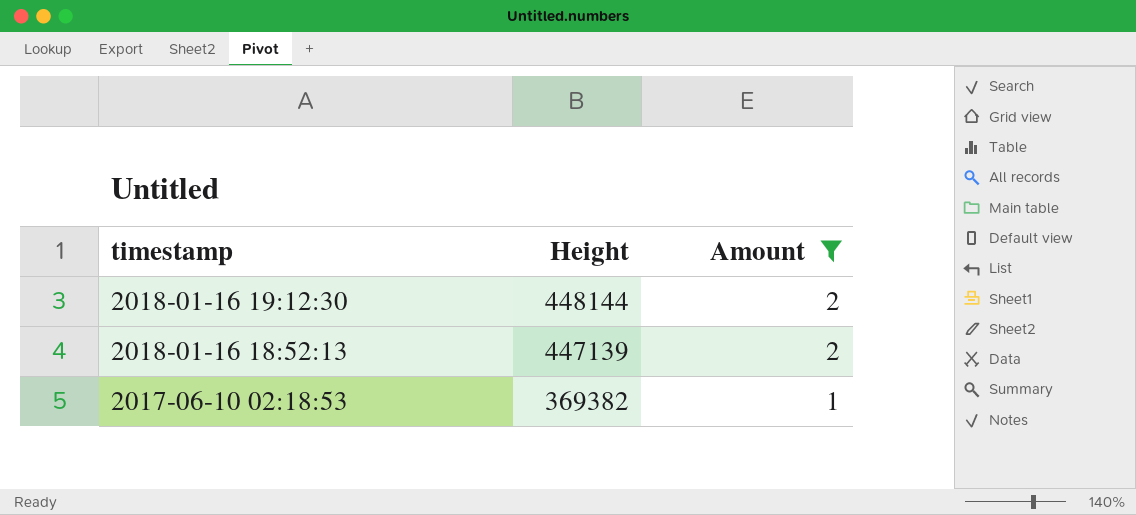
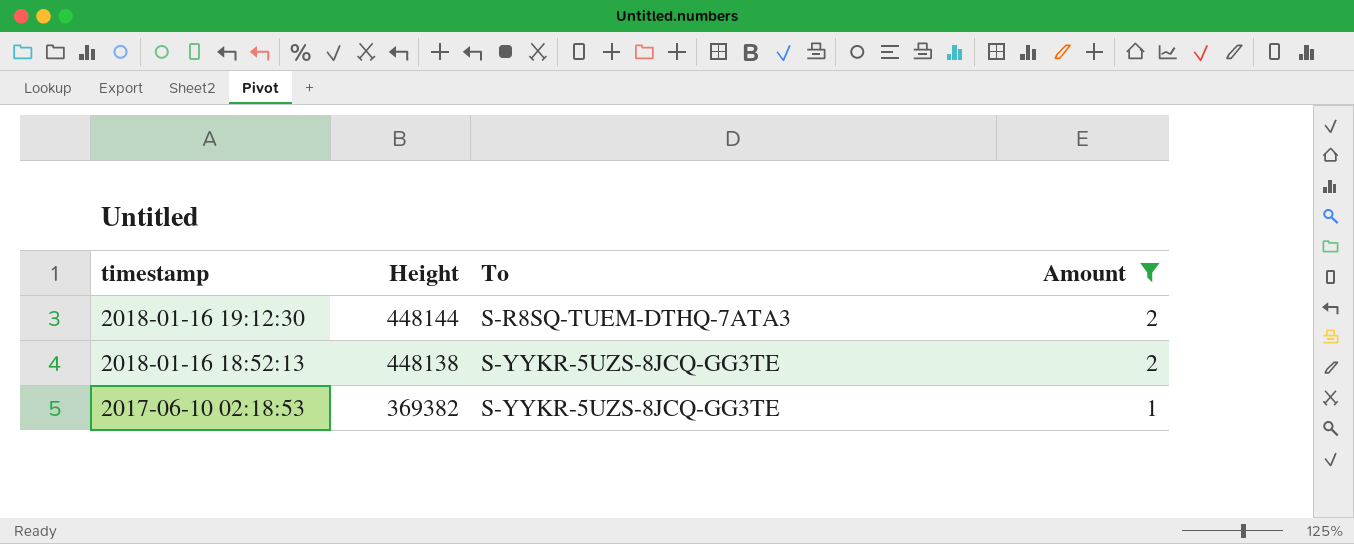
column To | position: none -> 3
2018-01-16 18:52:13 | Height: 447139 -> 448138

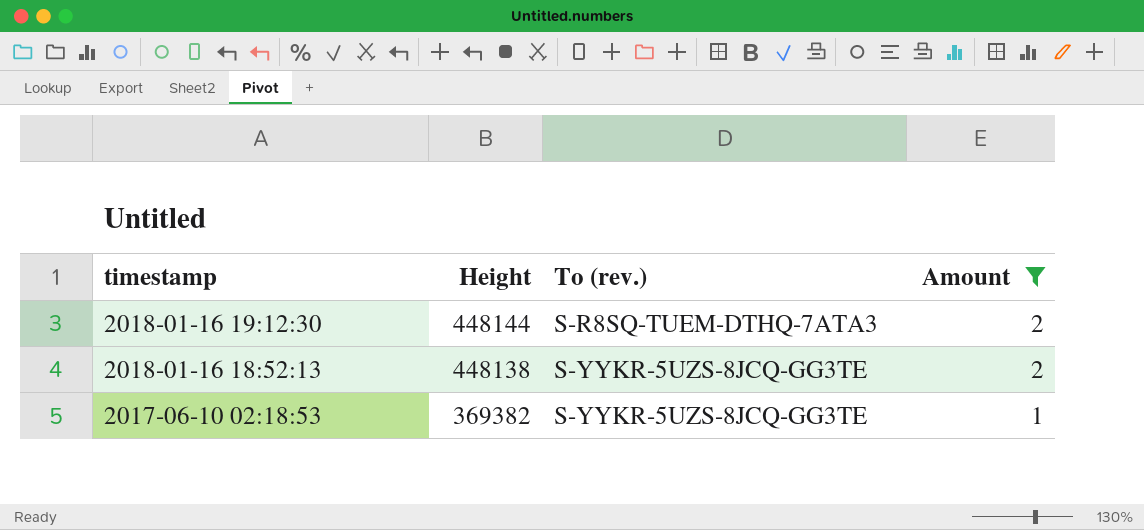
column name: To -> To (rev.)

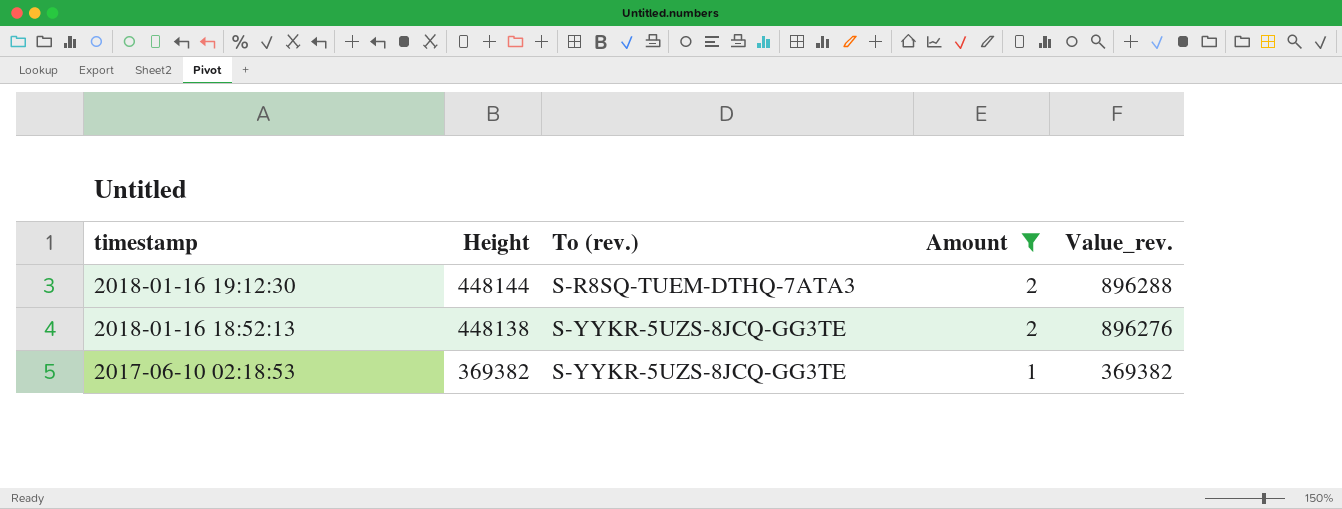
column Value_rev. | formula: none -> [Height] * [Amount]

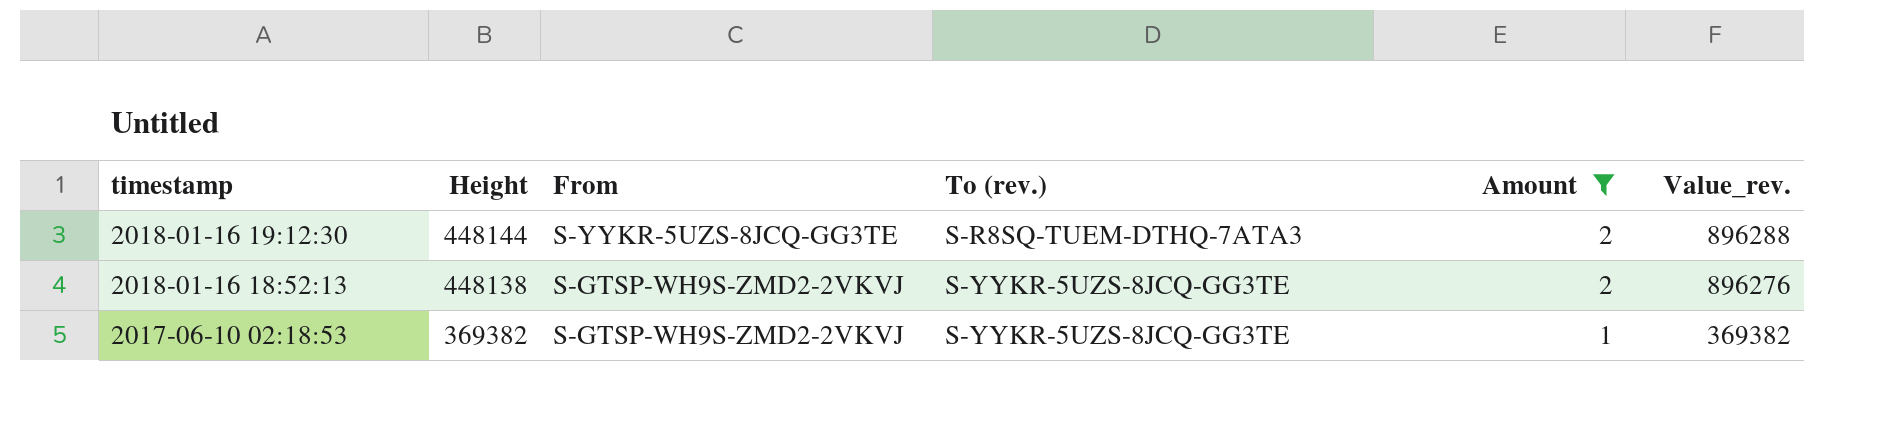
column From | position: none -> 3

